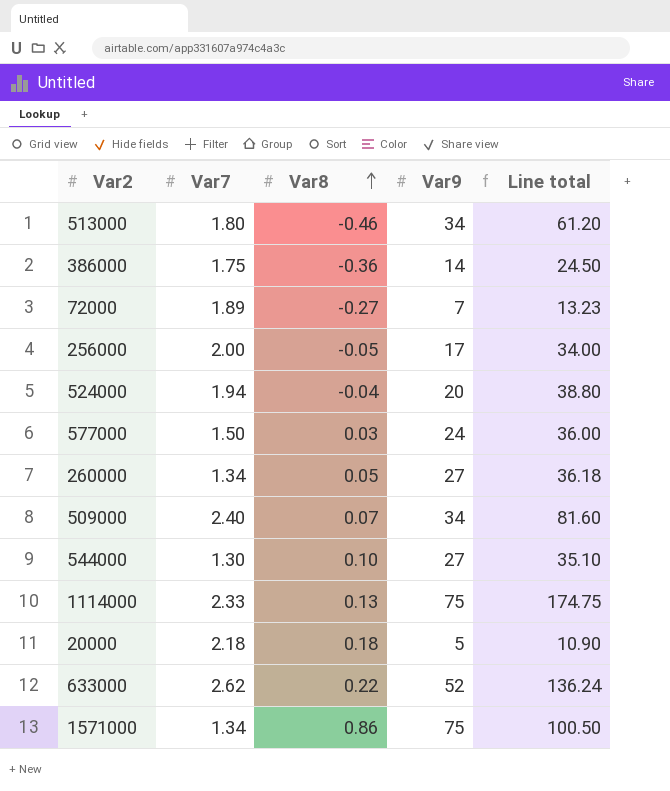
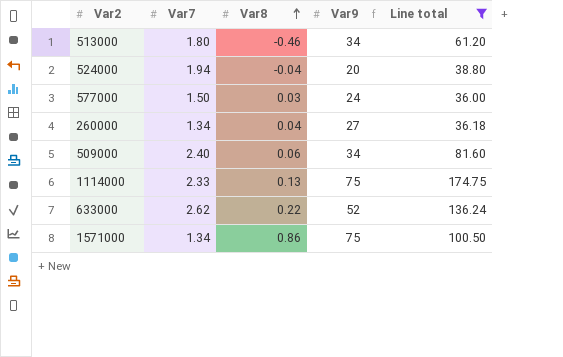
filter: none -> Line total >= 36.00
260000 | Var8: 0.05 -> 0.04
509000 | Var8: 0.07 -> 0.06

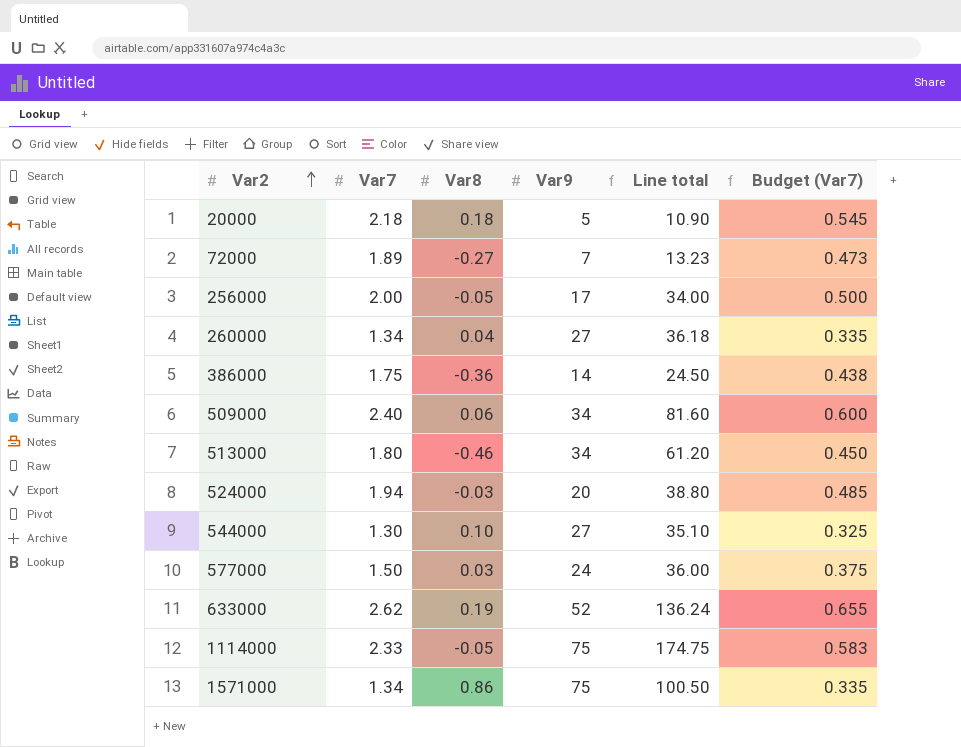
filter: Line total >= 36.00 -> none
row order: Var8 ascending -> Var2 ascending
column Budget (Var7) | formula: none -> [Var7] * 0.25
524000 | Var8: -0.04 -> -0.03
633000 | Var8: 0.22 -> 0.19
1114000 | Var8: 0.13 -> -0.05

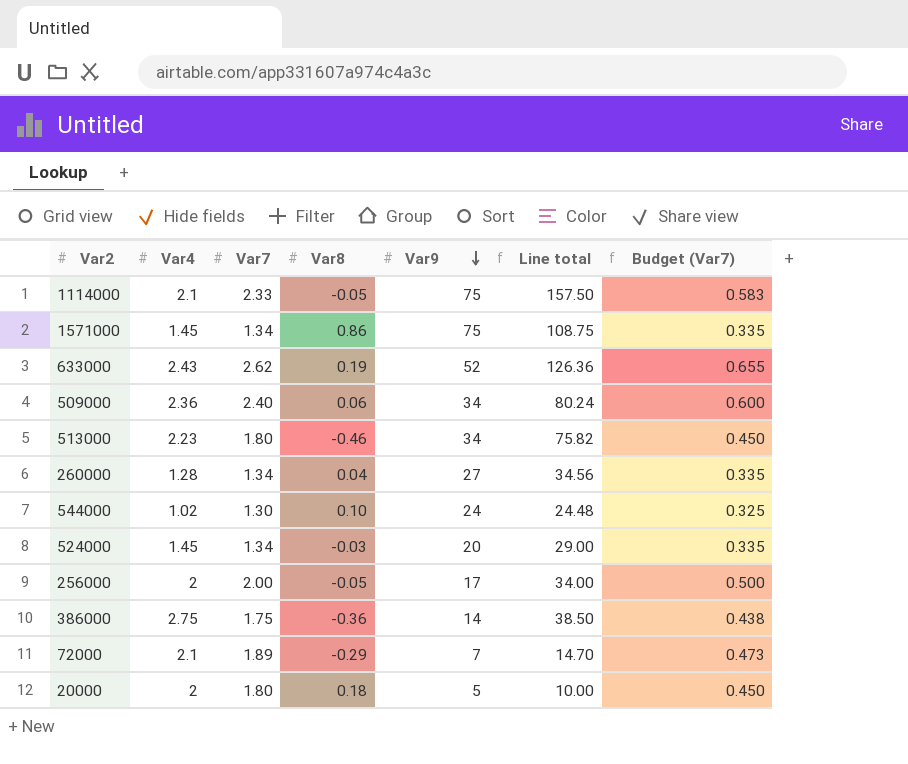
row order: Var2 ascending -> Var9 descending
column Var4 | position: none -> 2
column Line total | formula: [Var7] * [Var9] -> [Var4] * [Var9]
row 577000: 1.50 | 0.03 | 24 | 36.00 | 0.375 -> none
544000 | Var9: 27 -> 24
524000 | Var7: 1.94 -> 1.34
524000 | Budget (Var7): 0.485 -> 0.335
72000 | Var8: -0.27 -> -0.29
20000 | Var7: 2.18 -> 1.80
20000 | Budget (Var7): 0.545 -> 0.450

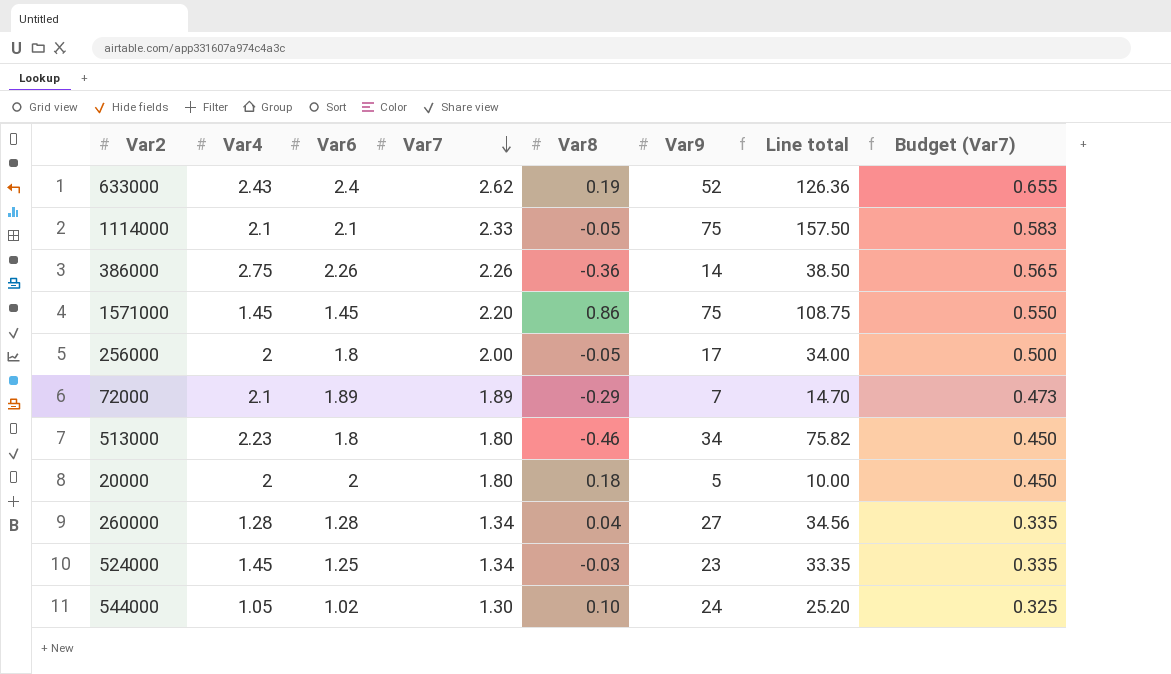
row order: Var9 descending -> Var7 descending
column Var6 | position: none -> 3
row 509000: 2.36 | 2.40 | 0.06 | 34 | 80.24 | 0.600 -> none
386000 | Var7: 1.75 -> 2.26
386000 | Budget (Var7): 0.438 -> 0.565
1571000 | Var7: 1.34 -> 2.20
1571000 | Budget (Var7): 0.335 -> 0.550
524000 | Var9: 20 -> 23
524000 | Line total: 29.00 -> 33.35
544000 | Var4: 1.02 -> 1.05
544000 | Line total: 24.48 -> 25.20

